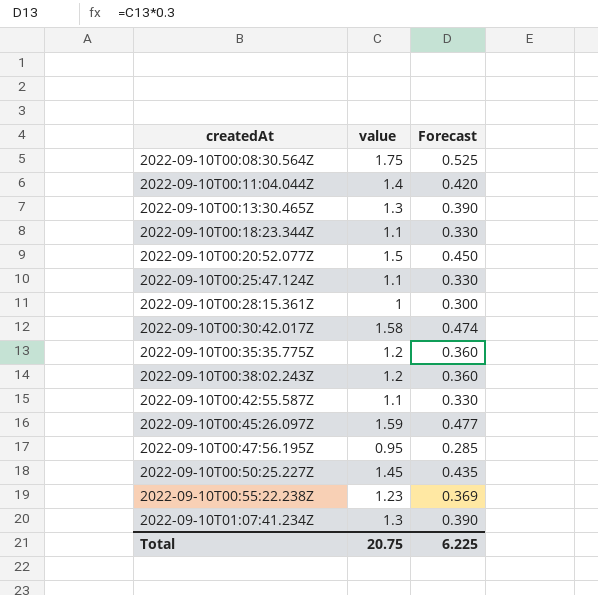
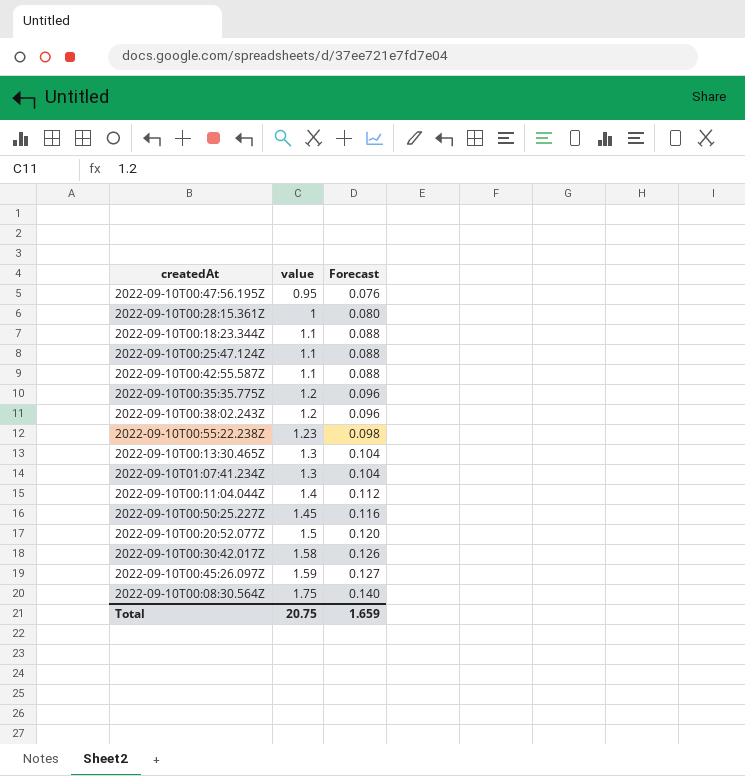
row order: createdAt ascending -> value ascending
column Forecast | formula: [value] * 0.3 -> [value] * 0.08
Total | Forecast: 6.225 -> 1.659

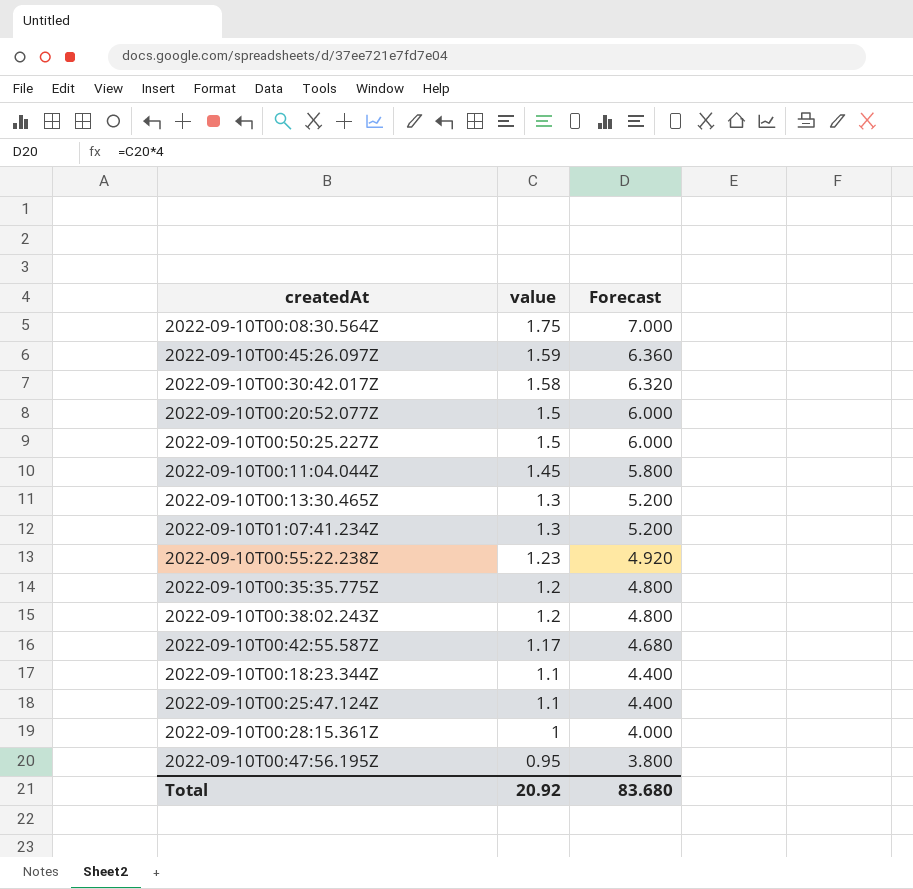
row order: value ascending -> value descending
column Forecast | formula: [value] * 0.08 -> [value] * 4
2022-09-10T00:50:25.227Z | value: 1.45 -> 1.5
2022-09-10T00:11:04.044Z | value: 1.4 -> 1.45
2022-09-10T00:42:55.587Z | value: 1.1 -> 1.17
Total | value: 20.75 -> 20.92
Total | Forecast: 1.659 -> 83.680

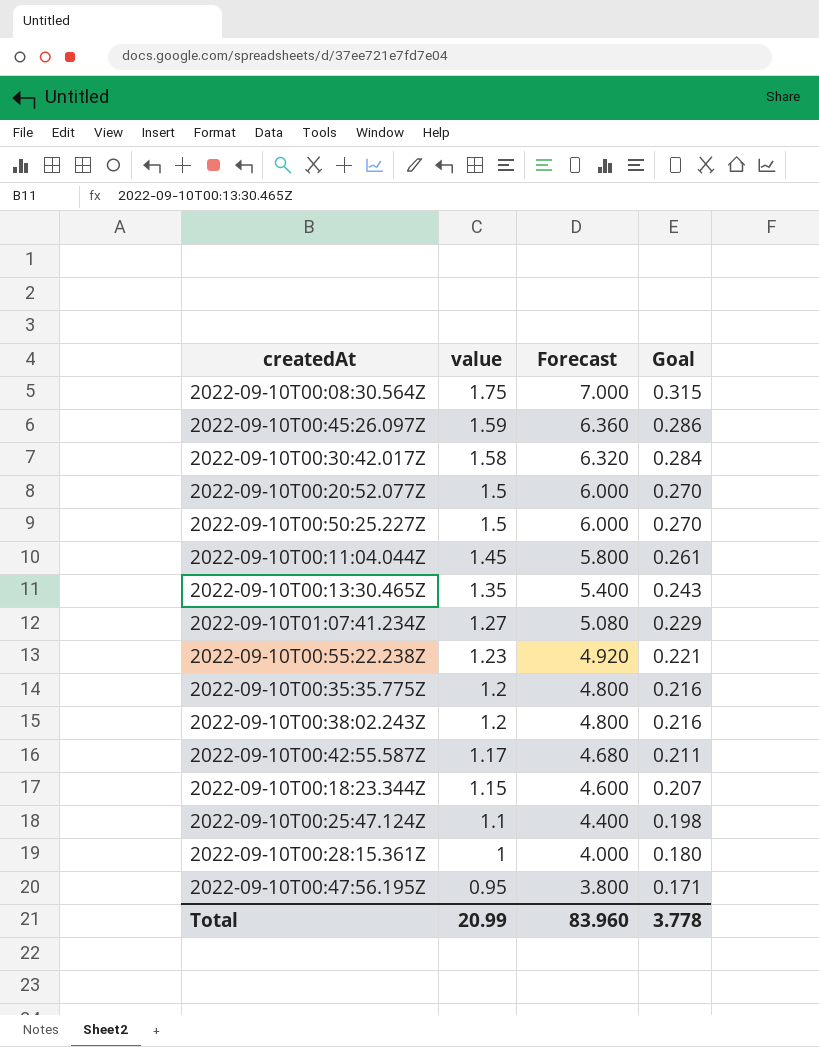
column Goal | formula: none -> [value] * 0.18
2022-09-10T00:13:30.465Z | value: 1.3 -> 1.35
2022-09-10T00:13:30.465Z | Forecast: 5.200 -> 5.400
2022-09-10T01:07:41.234Z | value: 1.3 -> 1.27
2022-09-10T01:07:41.234Z | Forecast: 5.200 -> 5.080
2022-09-10T00:18:23.344Z | value: 1.1 -> 1.15
2022-09-10T00:18:23.344Z | Forecast: 4.400 -> 4.600
Total | value: 20.92 -> 20.99
Total | Forecast: 83.680 -> 83.960

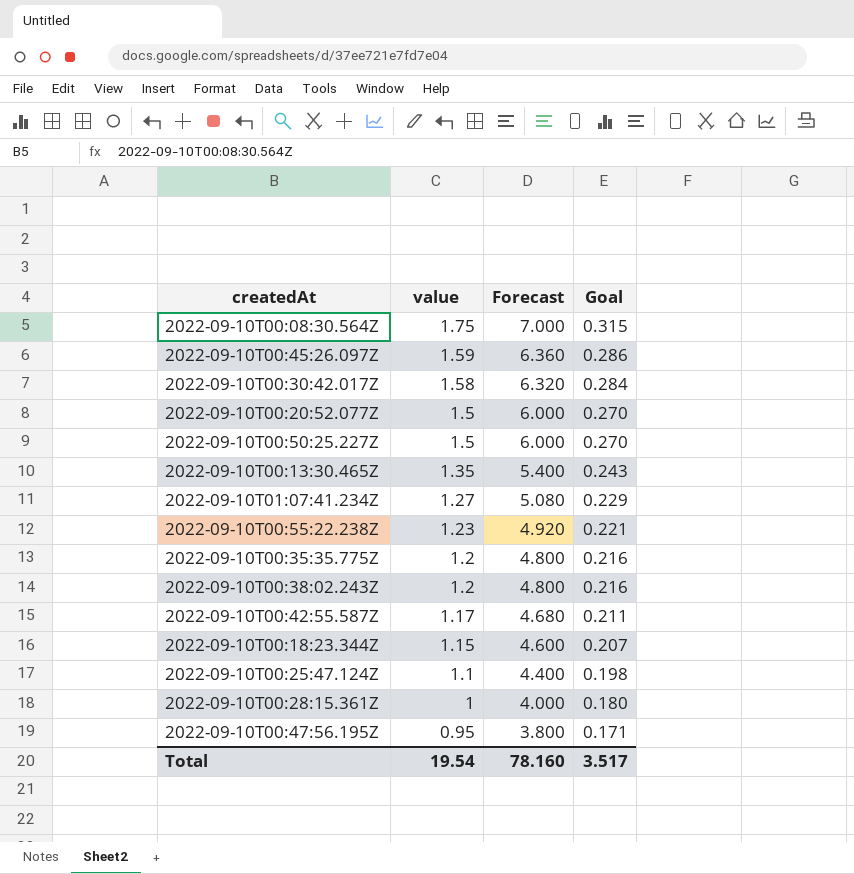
row 2022-09-10T00:11:04.044Z: 1.45 | 5.800 | 0.261 -> none
Total | value: 20.99 -> 19.54
Total | Forecast: 83.960 -> 78.160
Total | Goal: 3.778 -> 3.517

